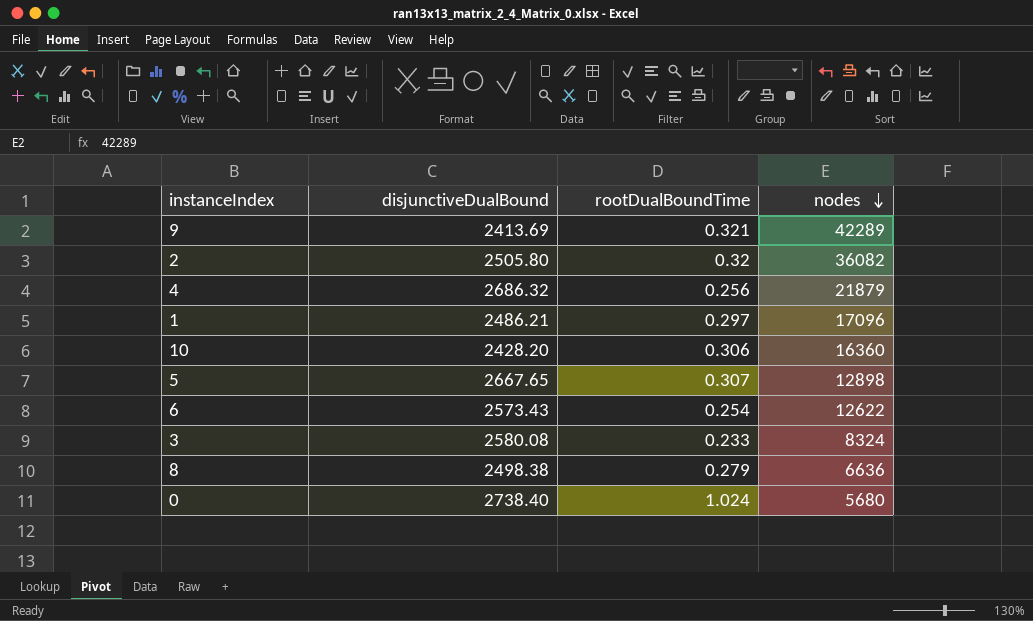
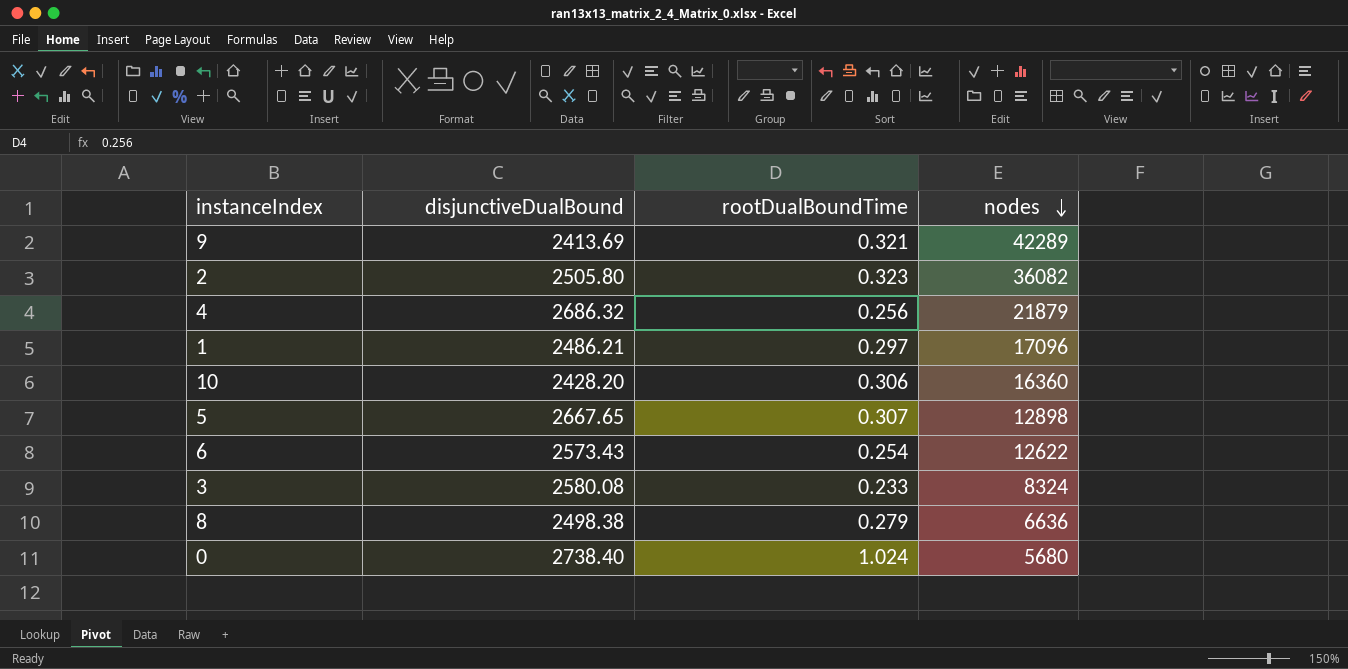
2 | rootDualBoundTime: 0.32 -> 0.323

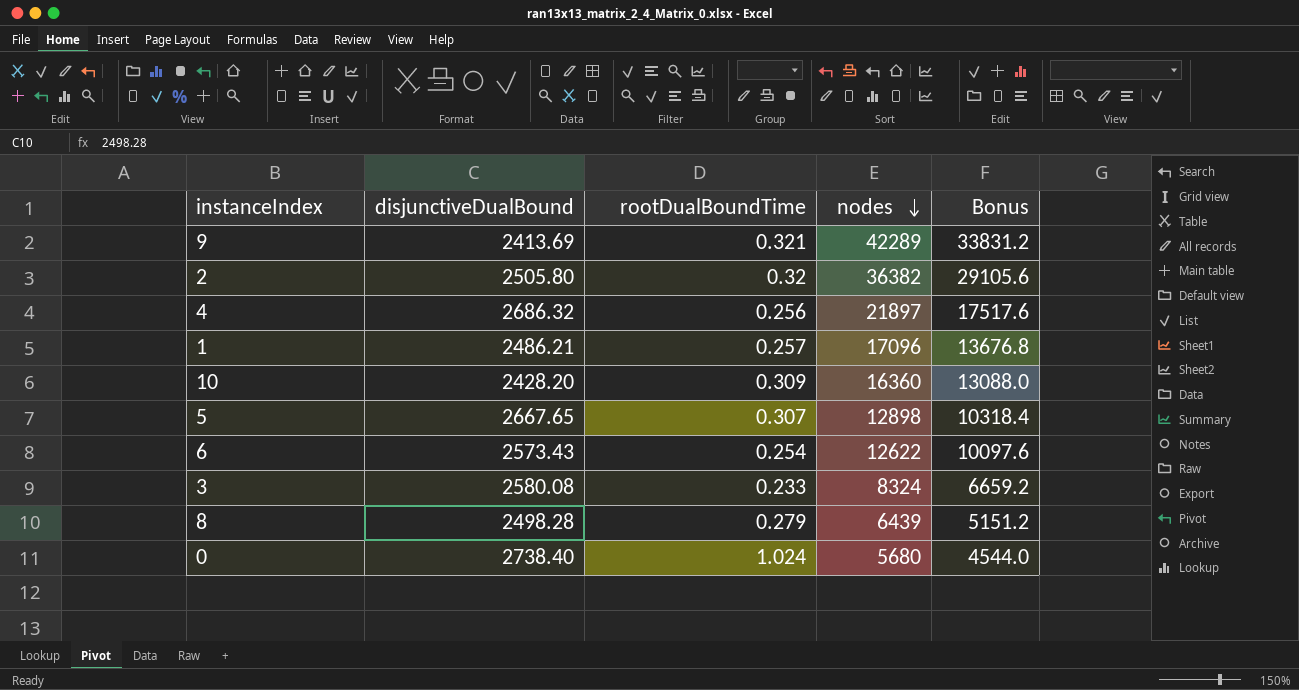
column Bonus | formula: none -> [nodes] * 0.8
2 | rootDualBoundTime: 0.323 -> 0.32
2 | nodes: 36082 -> 36382
4 | nodes: 21879 -> 21897
1 | rootDualBoundTime: 0.297 -> 0.257
10 | rootDualBoundTime: 0.306 -> 0.309
8 | disjunctiveDualBound: 2498.38 -> 2498.28
8 | nodes: 6636 -> 6439

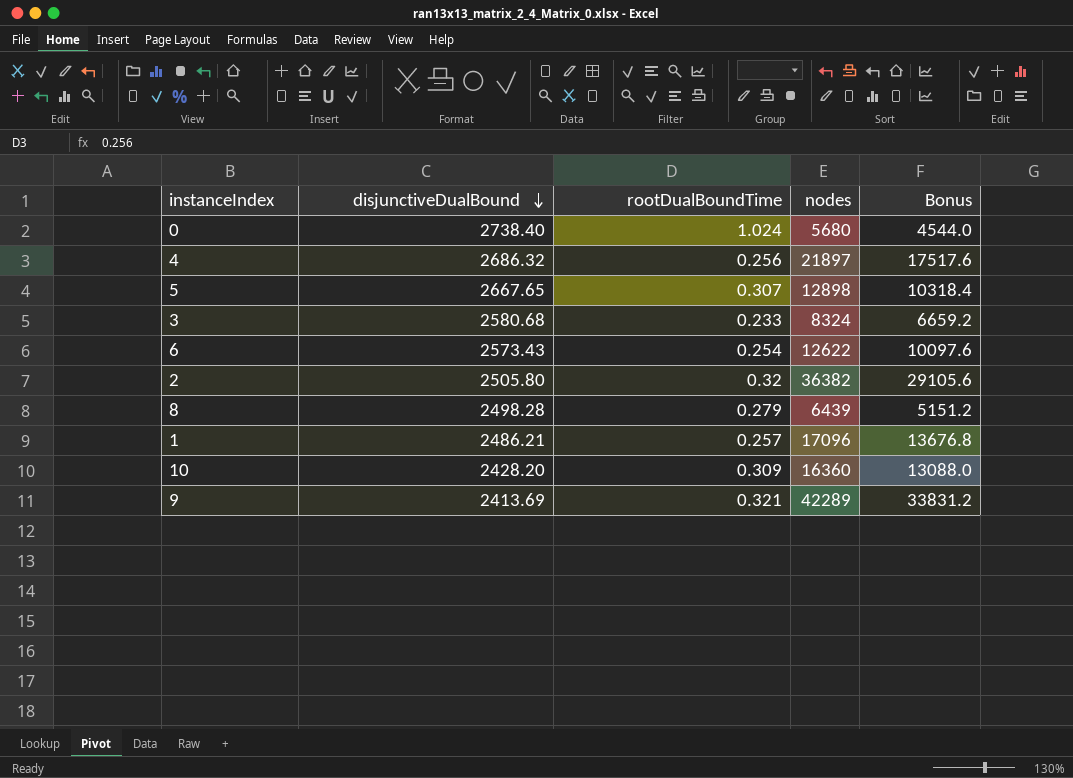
row order: nodes descending -> disjunctiveDualBound descending
3 | disjunctiveDualBound: 2580.08 -> 2580.68

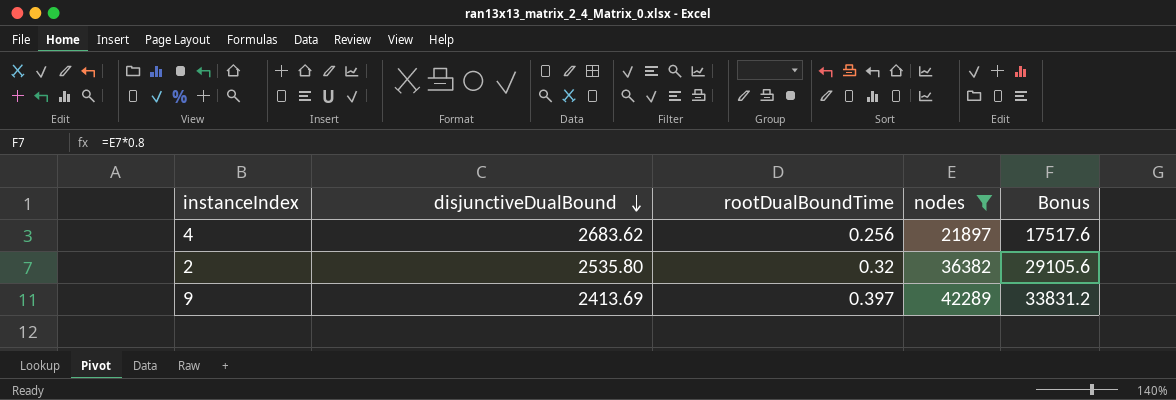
filter: none -> nodes >= 21897
4 | disjunctiveDualBound: 2686.32 -> 2683.62
2 | disjunctiveDualBound: 2505.80 -> 2535.80
9 | rootDualBoundTime: 0.321 -> 0.397

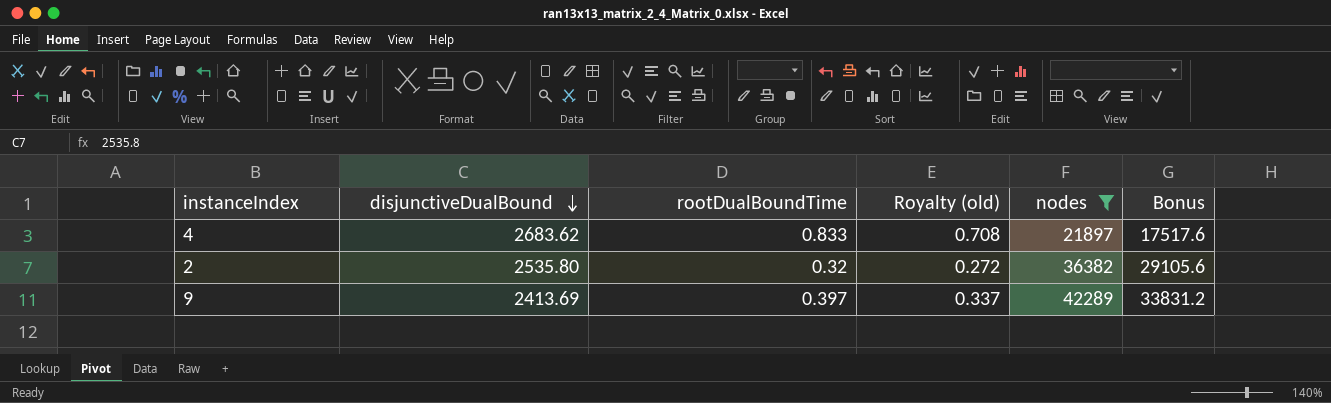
column Royalty (old) | formula: none -> [rootDualBoundTime] * 0.85
4 | rootDualBoundTime: 0.256 -> 0.833

